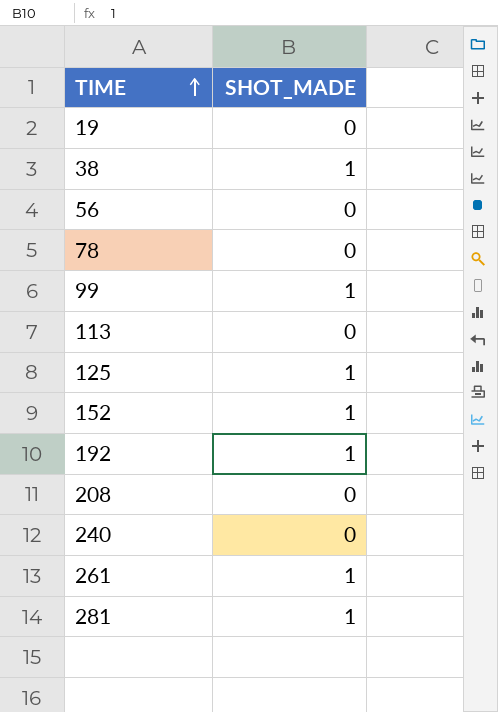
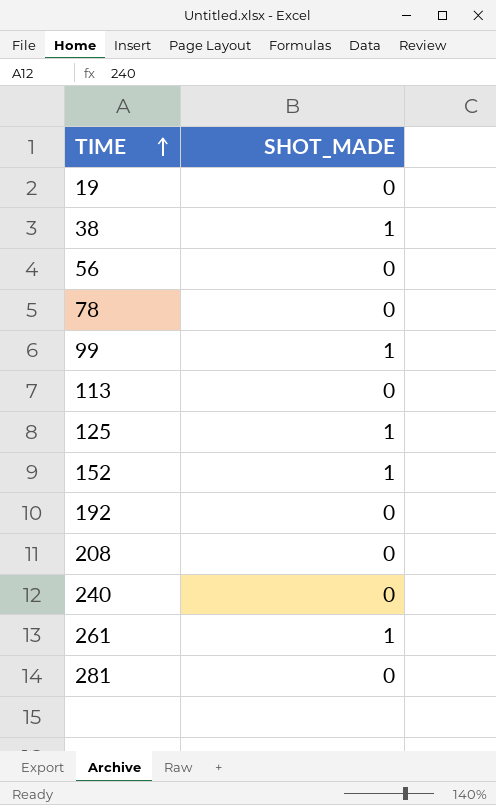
192 | SHOT_MADE: 1 -> 0
281 | SHOT_MADE: 1 -> 0

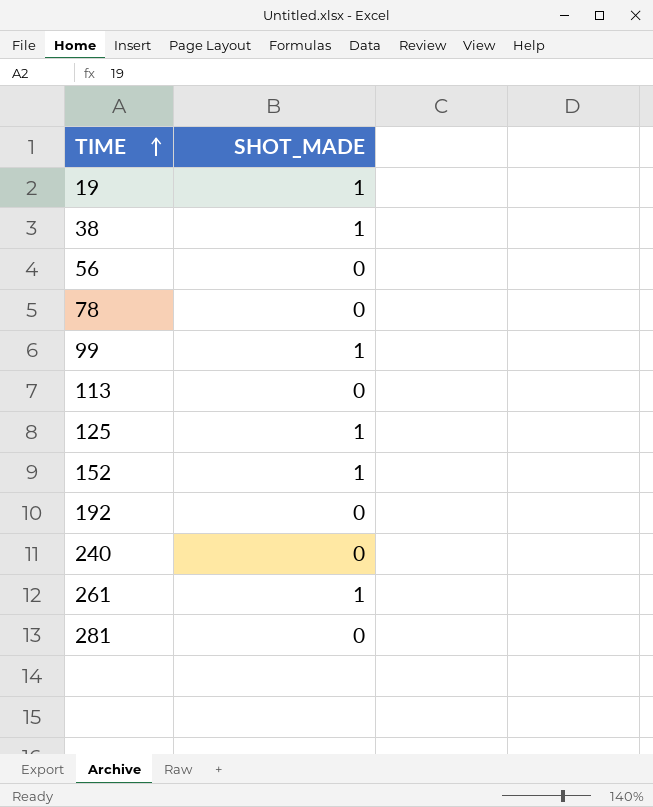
row 208: 0 -> none
19 | SHOT_MADE: 0 -> 1

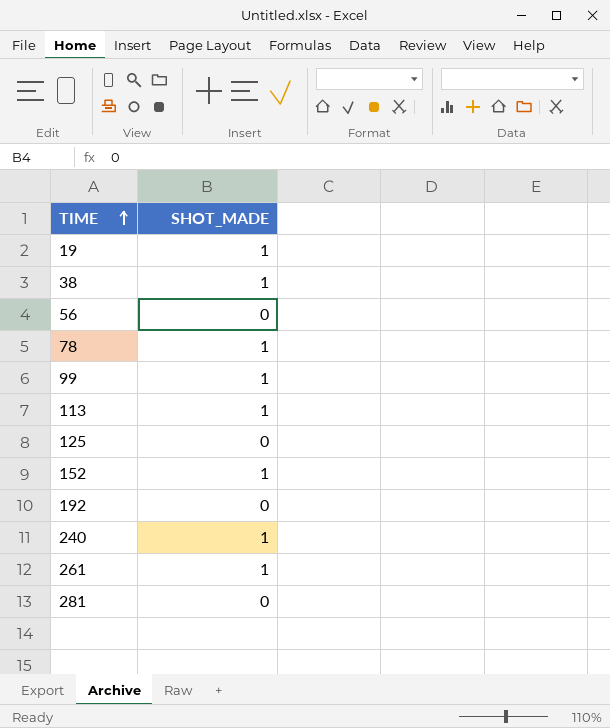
78 | SHOT_MADE: 0 -> 1
113 | SHOT_MADE: 0 -> 1
125 | SHOT_MADE: 1 -> 0
240 | SHOT_MADE: 0 -> 1

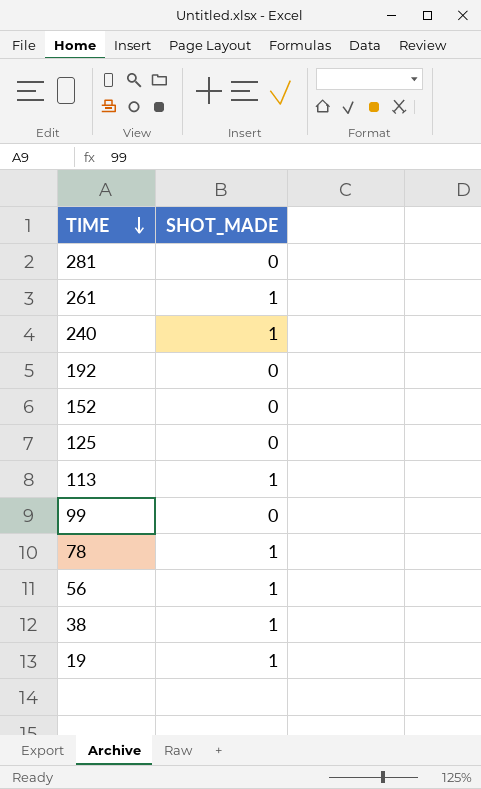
row order: TIME ascending -> TIME descending
152 | SHOT_MADE: 1 -> 0
99 | SHOT_MADE: 1 -> 0
56 | SHOT_MADE: 0 -> 1

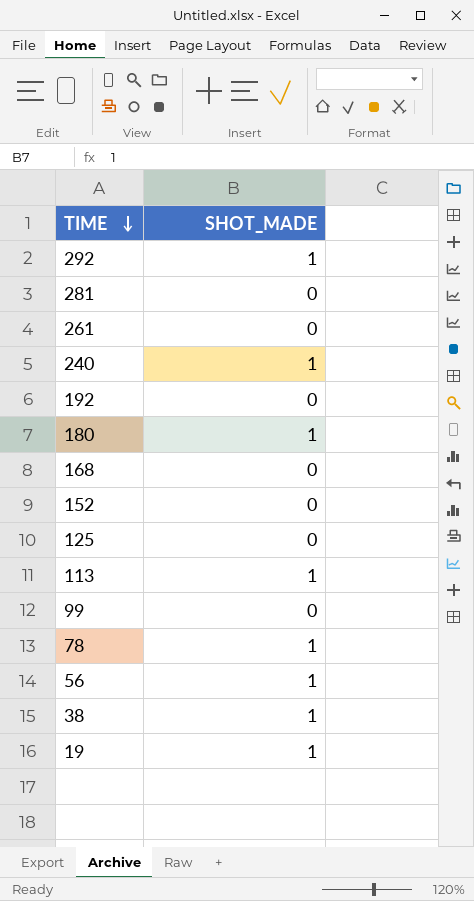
row 292: none -> 1
261 | SHOT_MADE: 1 -> 0
row 180: none -> 1
row 168: none -> 0

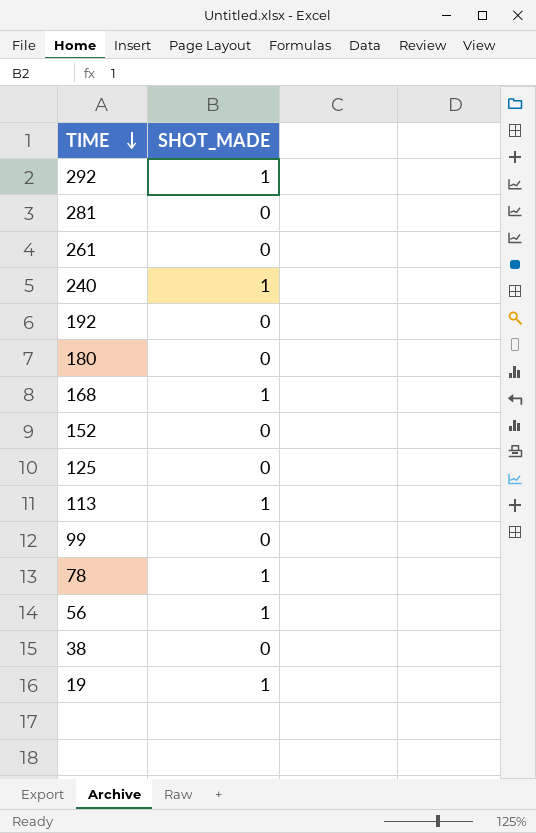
180 | SHOT_MADE: 1 -> 0
168 | SHOT_MADE: 0 -> 1
38 | SHOT_MADE: 1 -> 0

